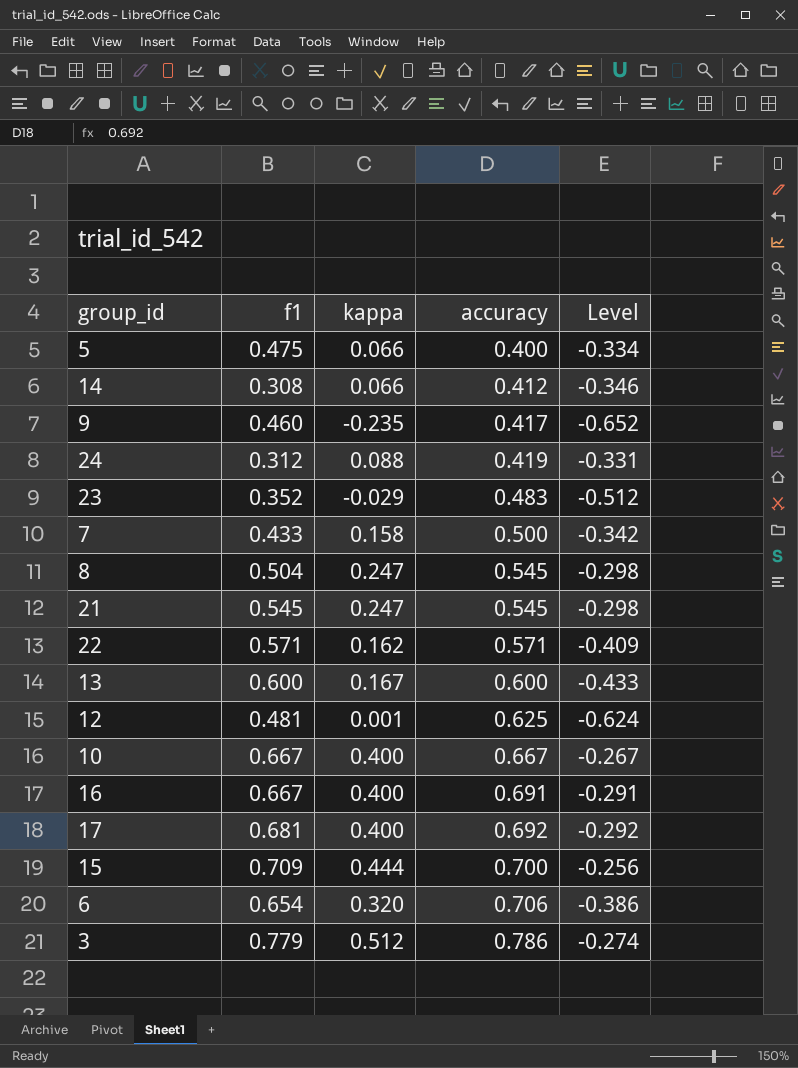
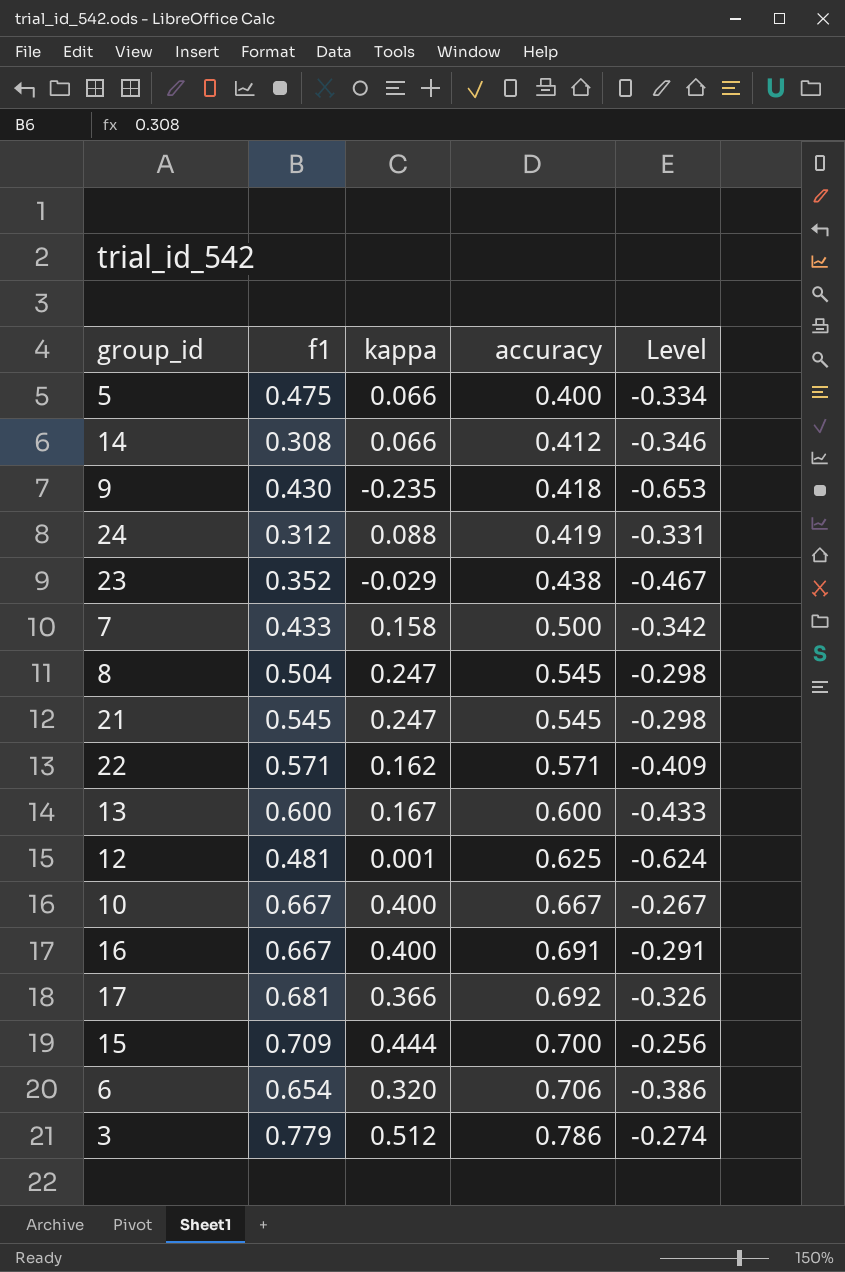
9 | f1: 0.460 -> 0.430
9 | accuracy: 0.417 -> 0.418
9 | Level: -0.652 -> -0.653
23 | accuracy: 0.483 -> 0.438
23 | Level: -0.512 -> -0.467
17 | kappa: 0.400 -> 0.366
17 | Level: -0.292 -> -0.326

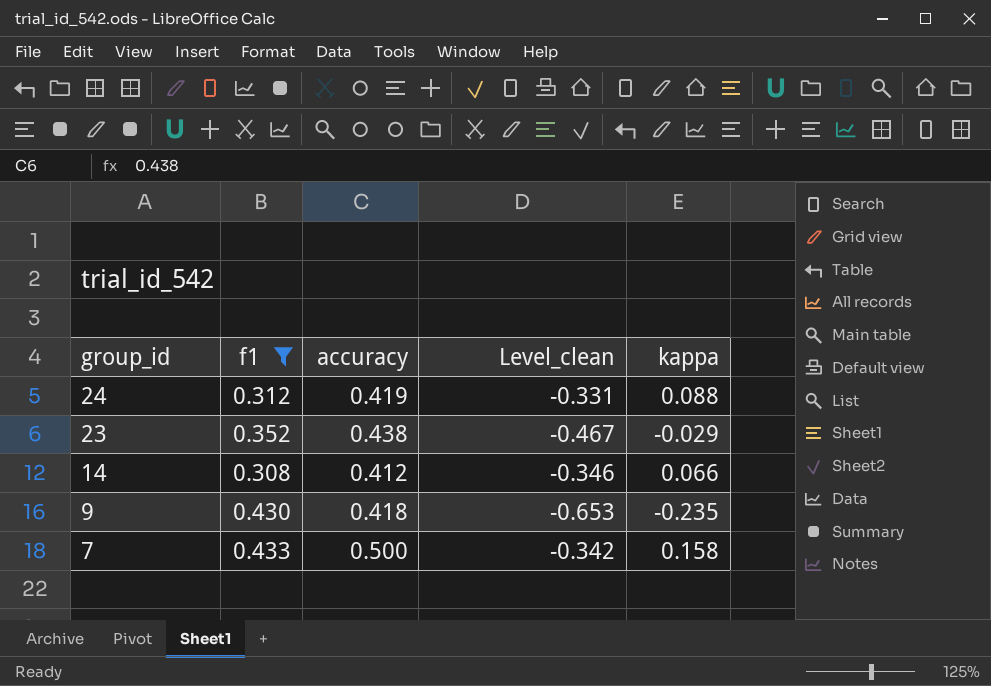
filter: none -> f1 <= 0.433
row order: accuracy ascending -> group_id descending
column name: Level -> Level_clean
column kappa | position: 3 -> 5

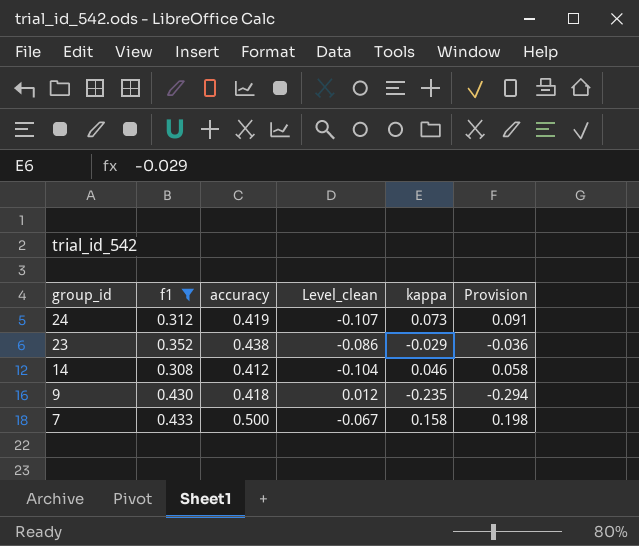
column Level_clean | formula: [kappa] - [accuracy] -> [f1] - [accuracy]
column Provision | formula: none -> [kappa] * 1.25
24 | kappa: 0.088 -> 0.073
14 | kappa: 0.066 -> 0.046

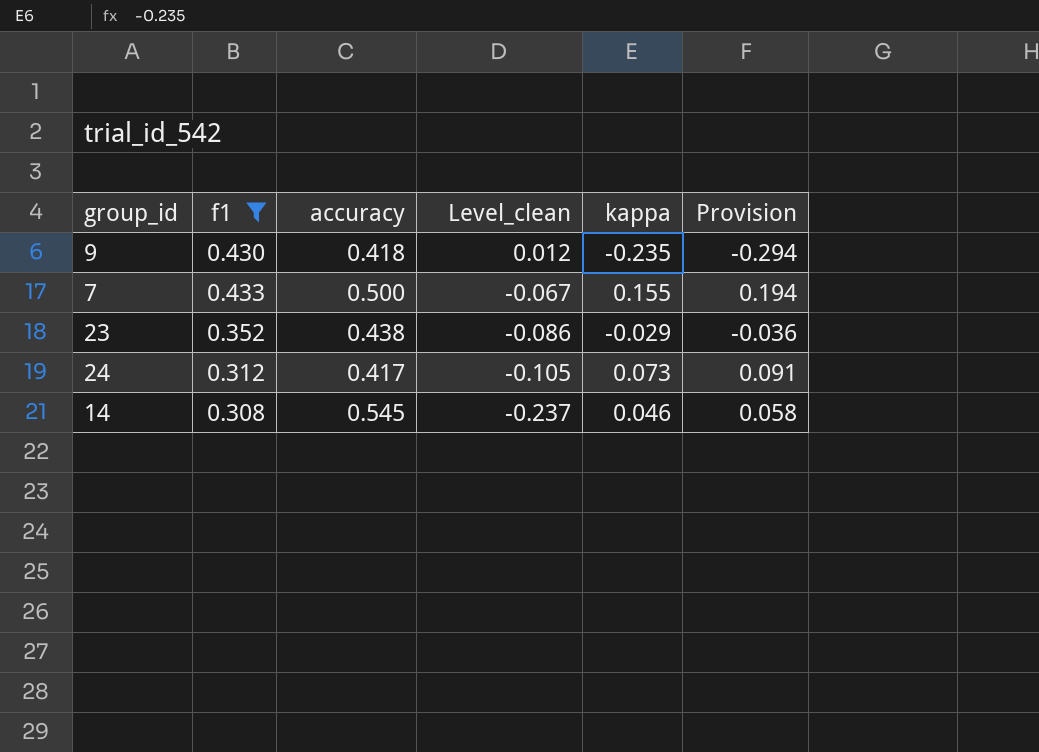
row order: group_id descending -> Level_clean descending
7 | kappa: 0.158 -> 0.155
7 | Provision: 0.198 -> 0.194
24 | accuracy: 0.419 -> 0.417
24 | Level_clean: -0.107 -> -0.105
14 | accuracy: 0.412 -> 0.545
14 | Level_clean: -0.104 -> -0.237

